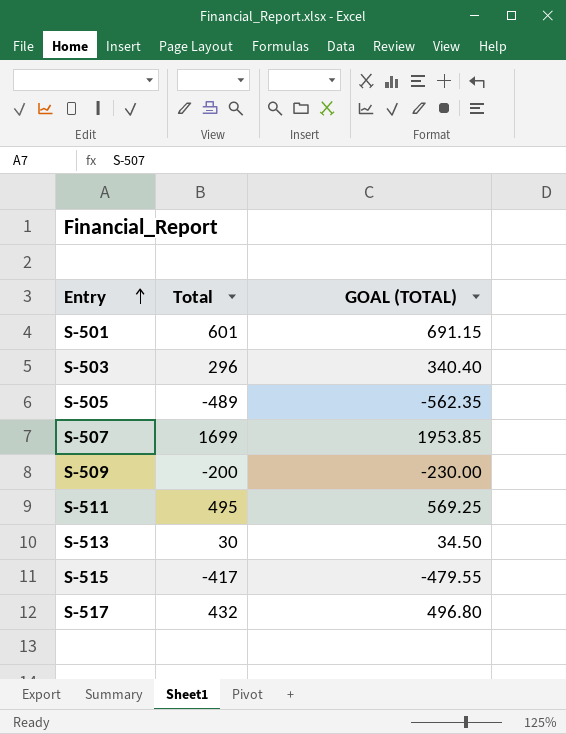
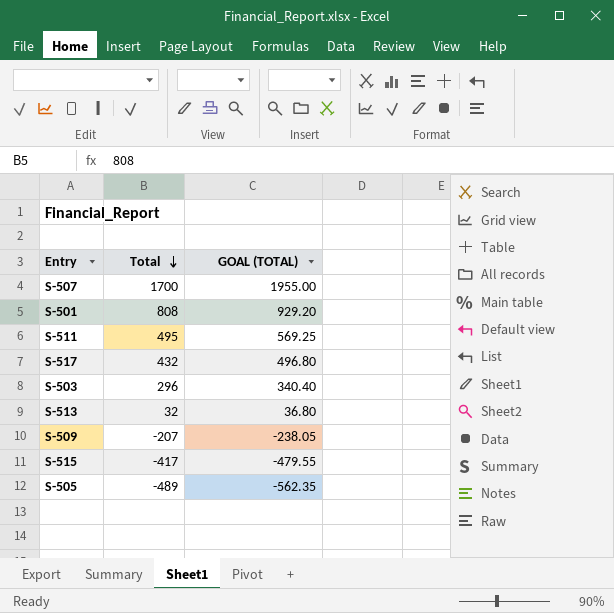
row order: Entry ascending -> Total descending
S-507 | Total: 1699 -> 1700
S-507 | GOAL (TOTAL): 1953.85 -> 1955.00
S-501 | Total: 601 -> 808
S-501 | GOAL (TOTAL): 691.15 -> 929.20
S-513 | Total: 30 -> 32
S-513 | GOAL (TOTAL): 34.50 -> 36.80
S-509 | Total: -200 -> -207
S-509 | GOAL (TOTAL): -230.00 -> -238.05

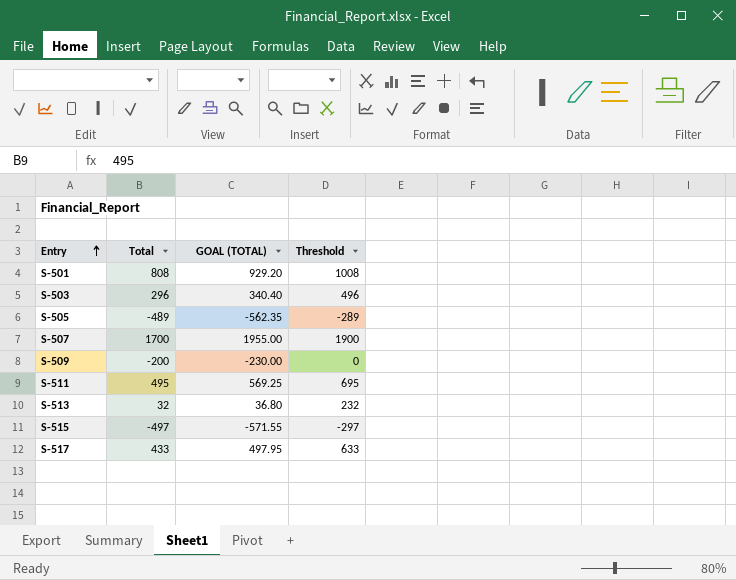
row order: Total descending -> Entry ascending
column Threshold | formula: none -> [Total] + 200
S-509 | Total: -207 -> -200
S-509 | GOAL (TOTAL): -238.05 -> -230.00
S-515 | Total: -417 -> -497
S-515 | GOAL (TOTAL): -479.55 -> -571.55
S-517 | Total: 432 -> 433
S-517 | GOAL (TOTAL): 496.80 -> 497.95

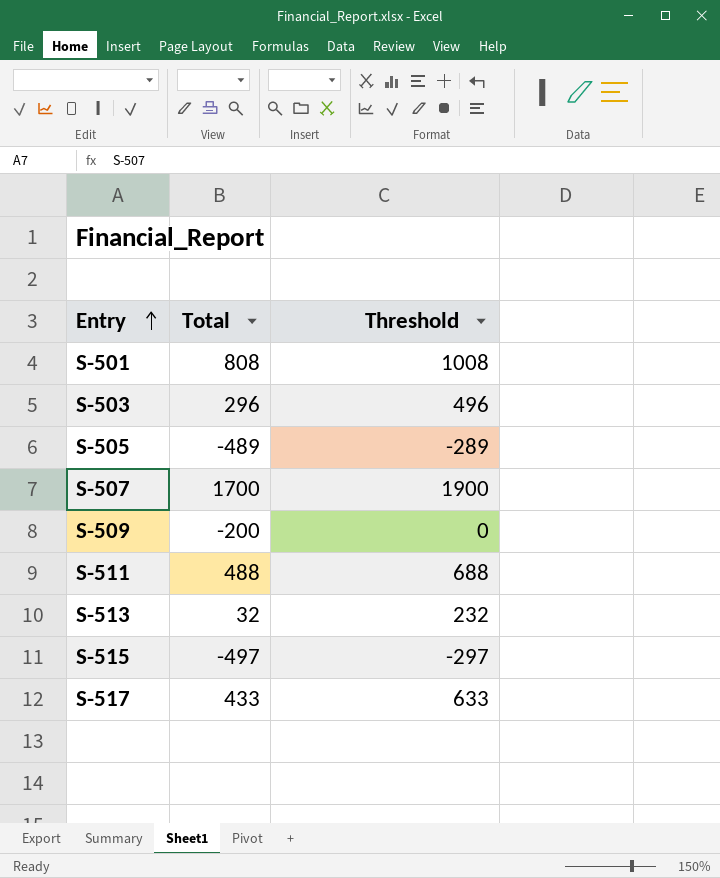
column GOAL (TOTAL) | formula: [Total] * 1.15 -> none
S-511 | Total: 495 -> 488
S-511 | Threshold: 695 -> 688

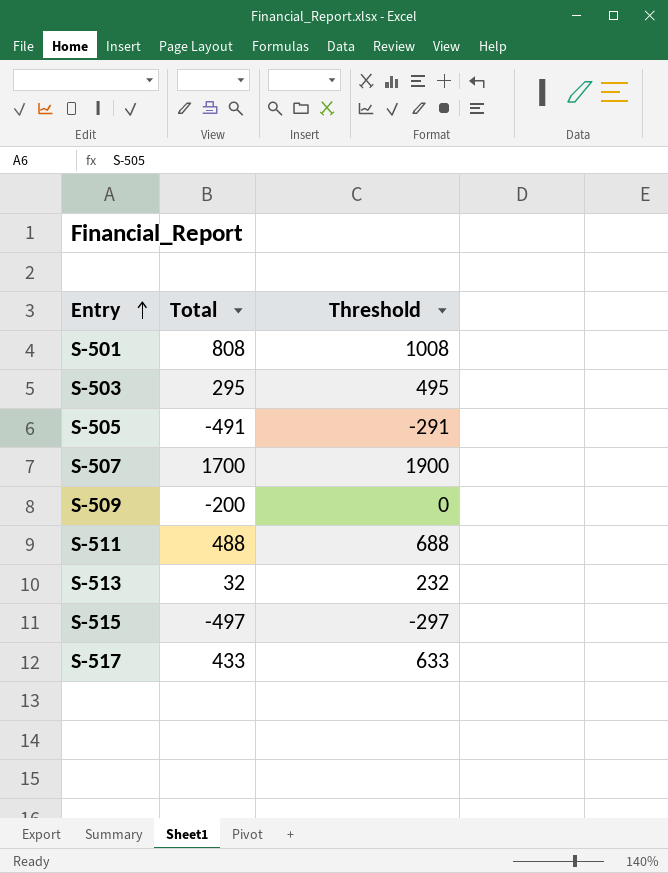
S-503 | Total: 296 -> 295
S-503 | Threshold: 496 -> 495
S-505 | Total: -489 -> -491
S-505 | Threshold: -289 -> -291

